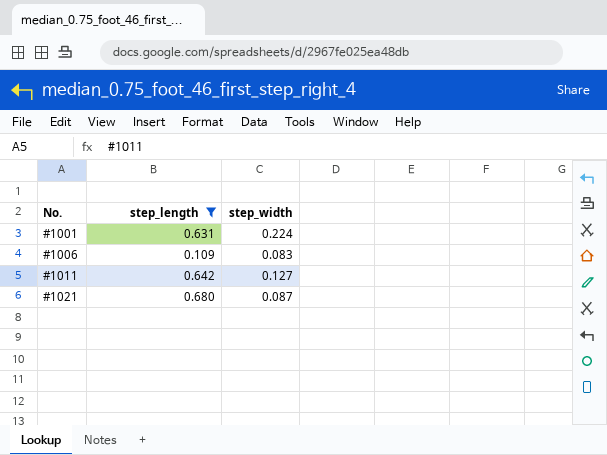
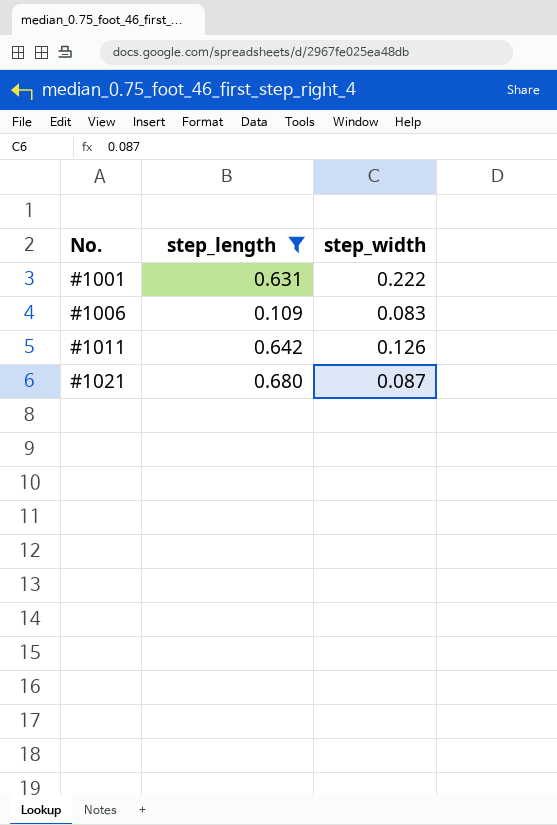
#1001 | step_width: 0.224 -> 0.222
#1011 | step_width: 0.127 -> 0.126

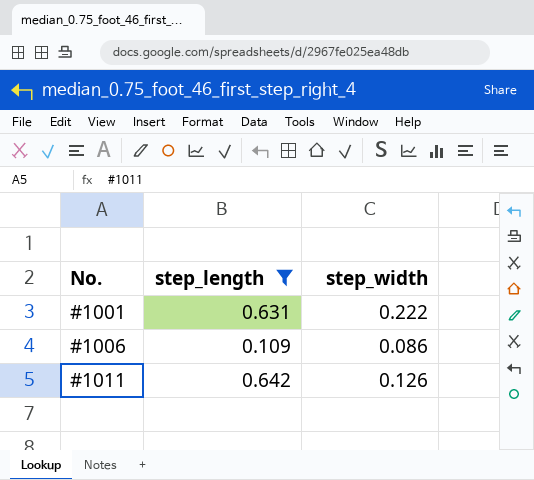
row #1021: 0.680 | 0.087 -> none
#1006 | step_width: 0.083 -> 0.086

